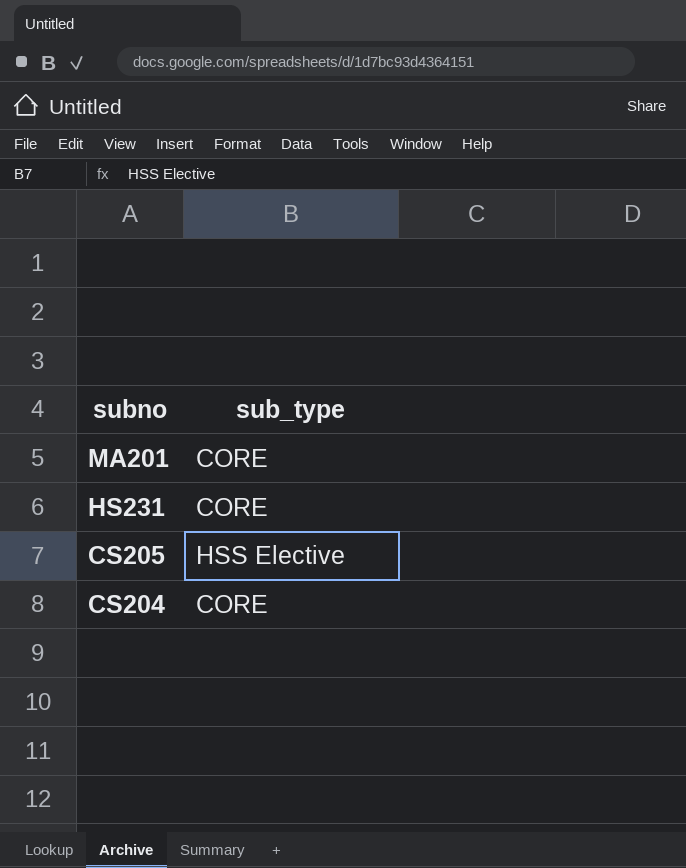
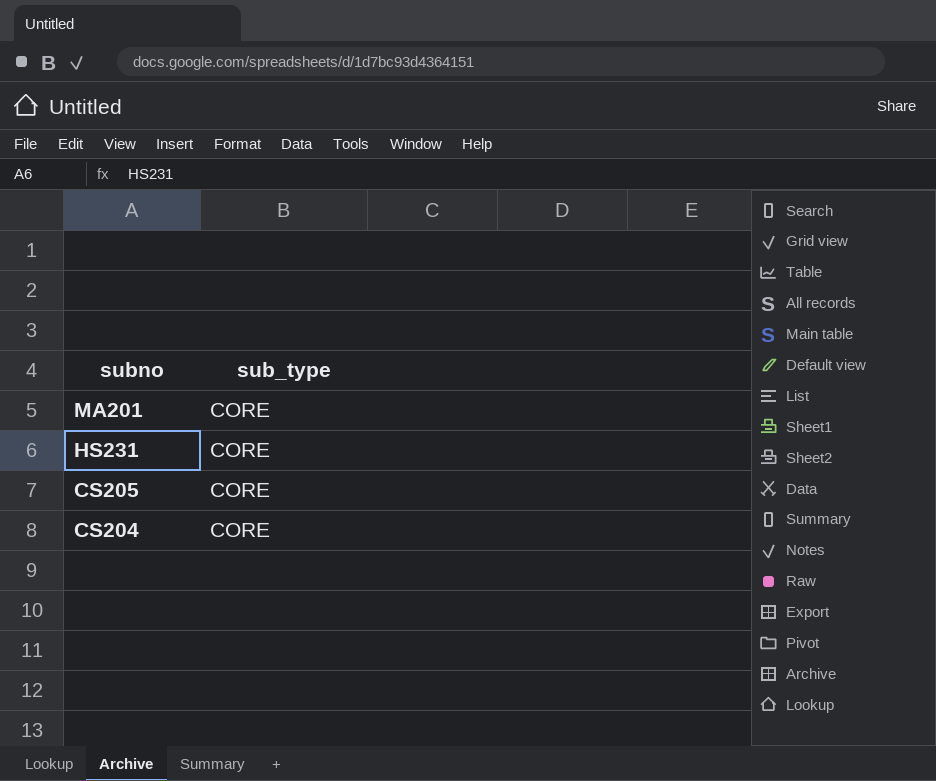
CS205 | sub_type: HSS Elective -> CORE

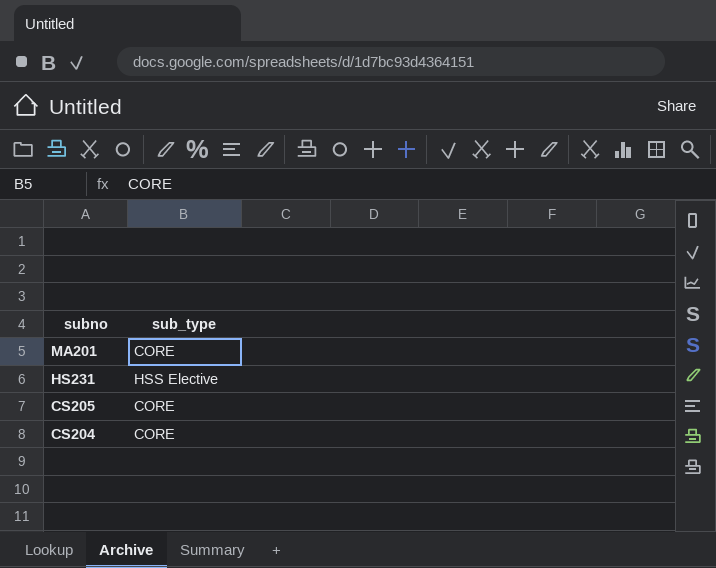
HS231 | sub_type: CORE -> HSS Elective

